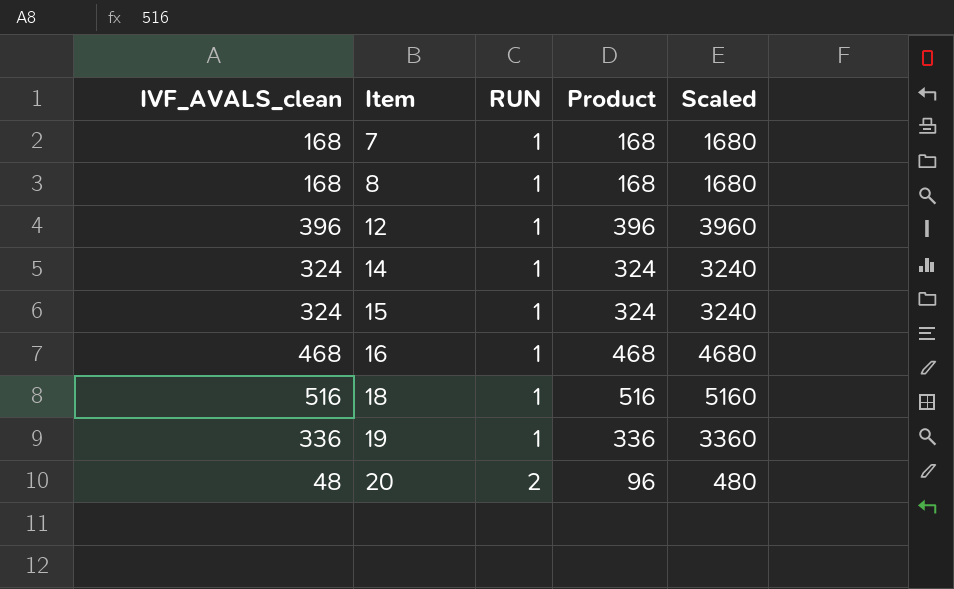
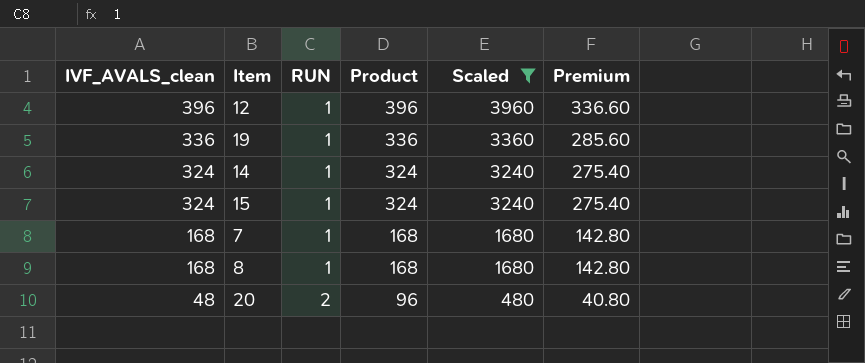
filter: none -> Scaled <= 3960
row order: Item ascending -> IVF_AVALS_clean descending
column Premium | formula: none -> [IVF_AVALS_clean] * 0.85

